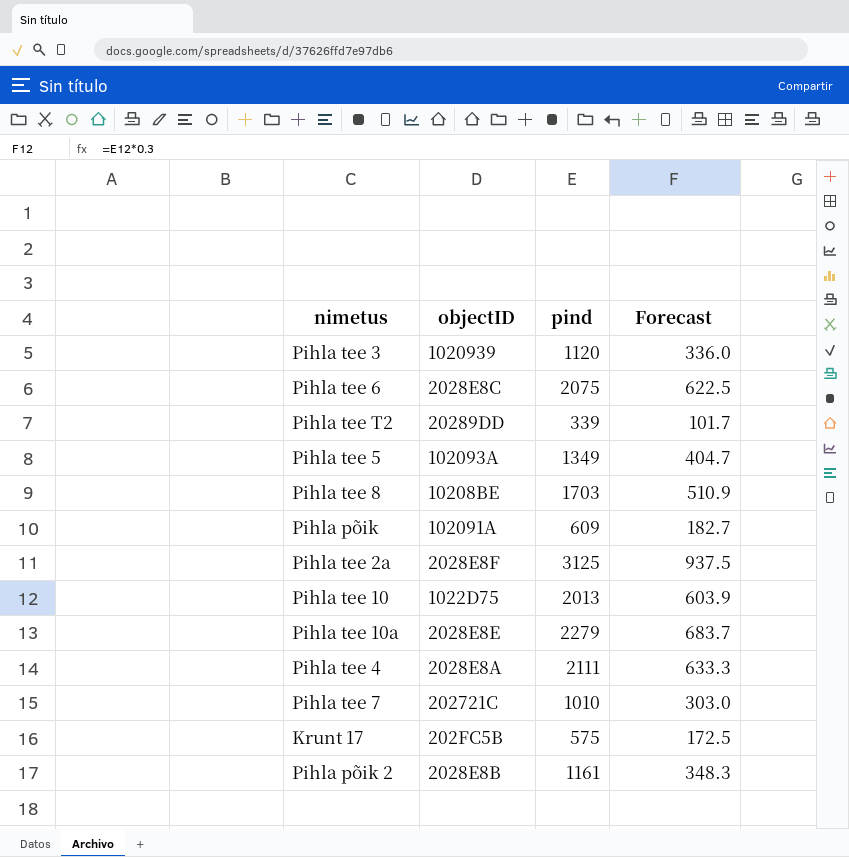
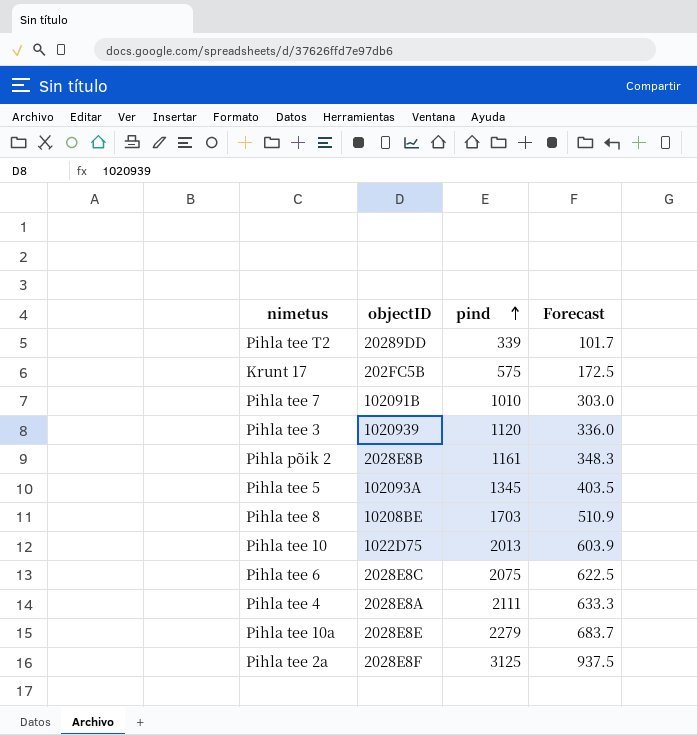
row order: none -> pind ascending
row Pihla põik: 102091A | 609 | 182.7 -> none
Pihla tee 7 | objectID: 202721C -> 102091B
Pihla tee 5 | pind: 1349 -> 1345
Pihla tee 5 | Forecast: 404.7 -> 403.5

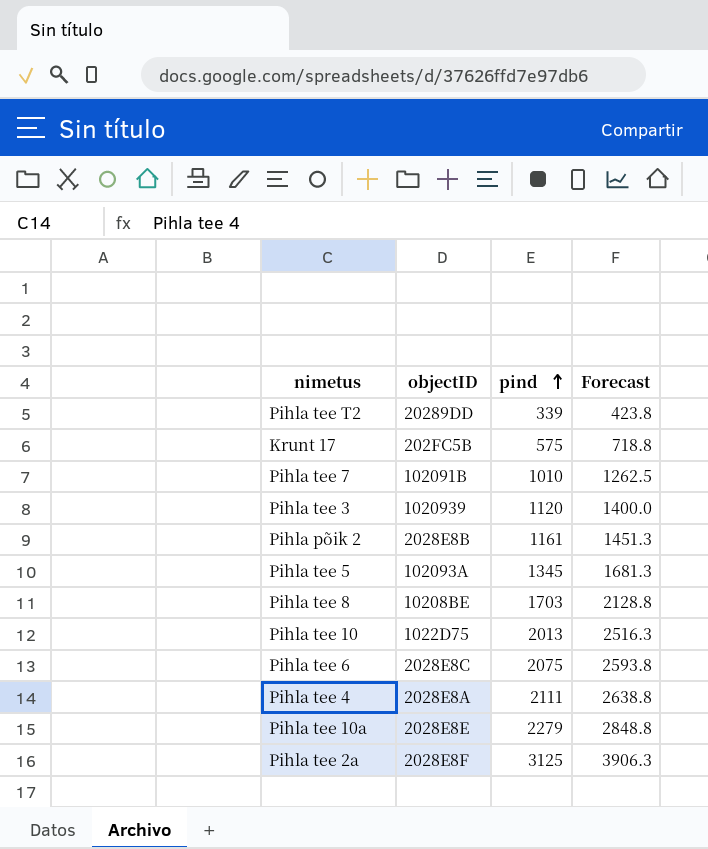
column Forecast | formula: [pind] * 0.3 -> [pind] * 1.25

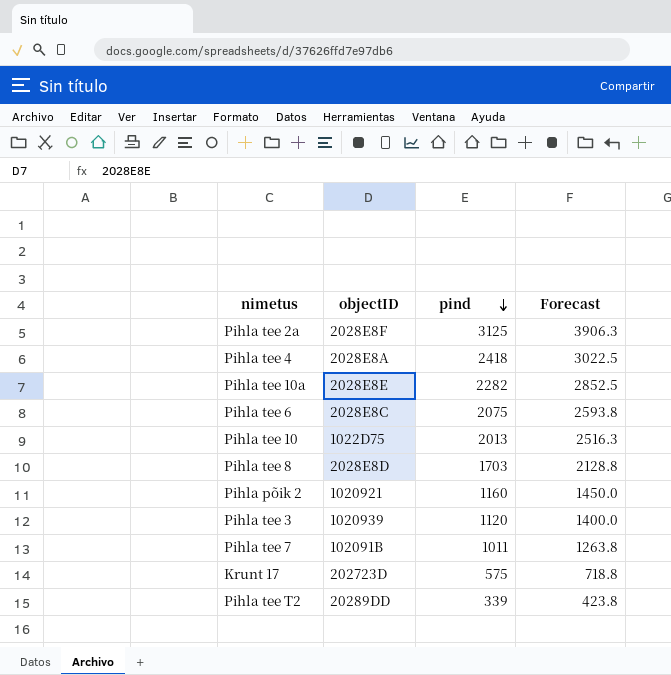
row order: pind ascending -> pind descending
row Pihla tee 5: 102093A | 1345 | 1681.3 -> none
Pihla tee 4 | pind: 2111 -> 2418
Pihla tee 4 | Forecast: 2638.8 -> 3022.5
Pihla tee 10a | pind: 2279 -> 2282
Pihla tee 10a | Forecast: 2848.8 -> 2852.5
Pihla tee 8 | objectID: 10208BE -> 2028E8D
Pihla põik 2 | objectID: 2028E8B -> 1020921
Pihla põik 2 | pind: 1161 -> 1160
Pihla põik 2 | Forecast: 1451.3 -> 1450.0
Pihla tee 7 | pind: 1010 -> 1011
Pihla tee 7 | Forecast: 1262.5 -> 1263.8
Krunt 17 | objectID: 202FC5B -> 202723D

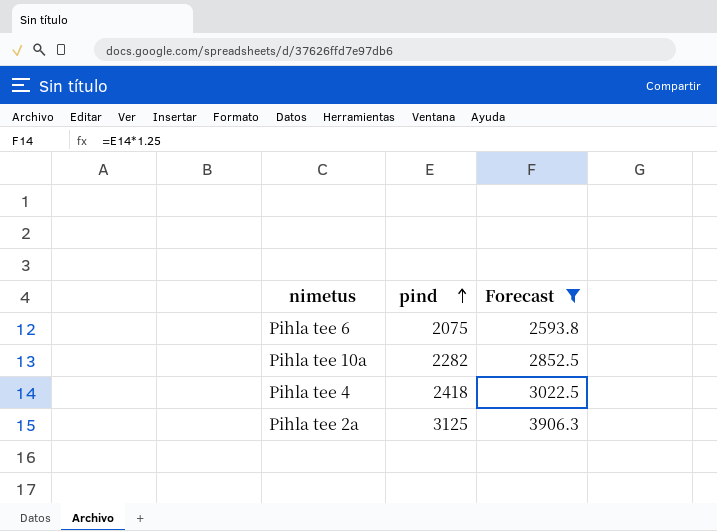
filter: none -> Forecast >= 2593.8
row order: pind descending -> pind ascending
column objectID | position: 2 -> none

